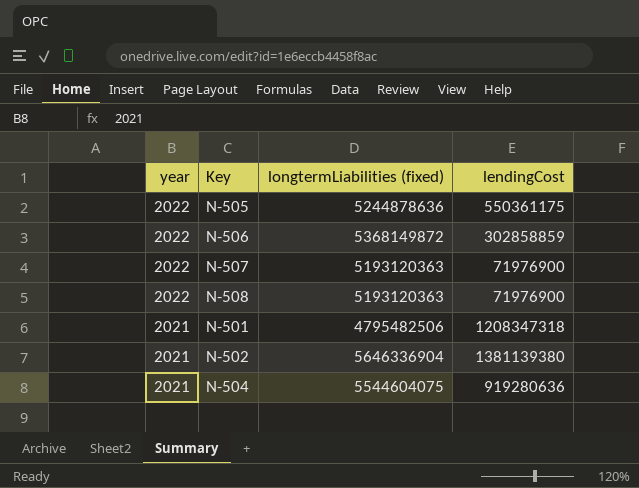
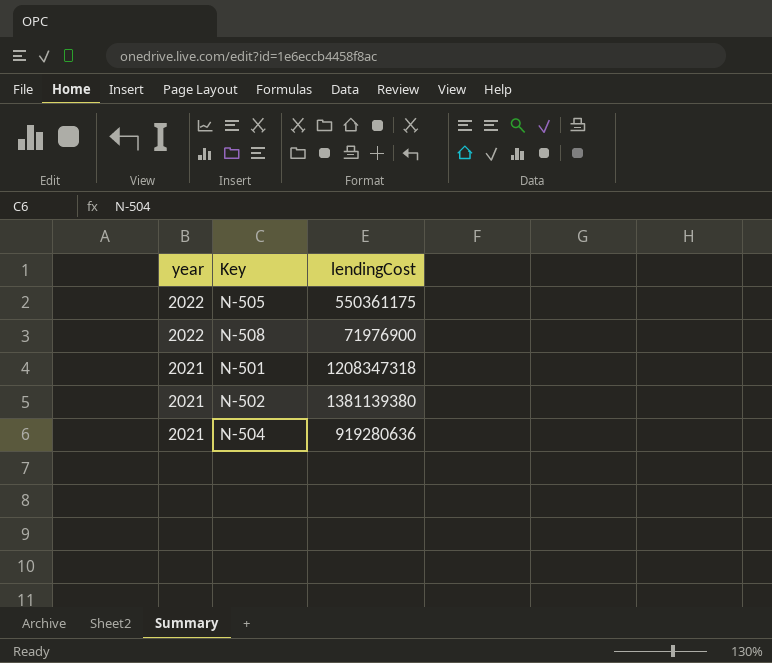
column longtermLiabilities (fixed) | position: 3 -> none
row N-506: 2022 | 5368149872 | 302858859 -> none
row N-507: 2022 | 5193120363 | 71976900 -> none

